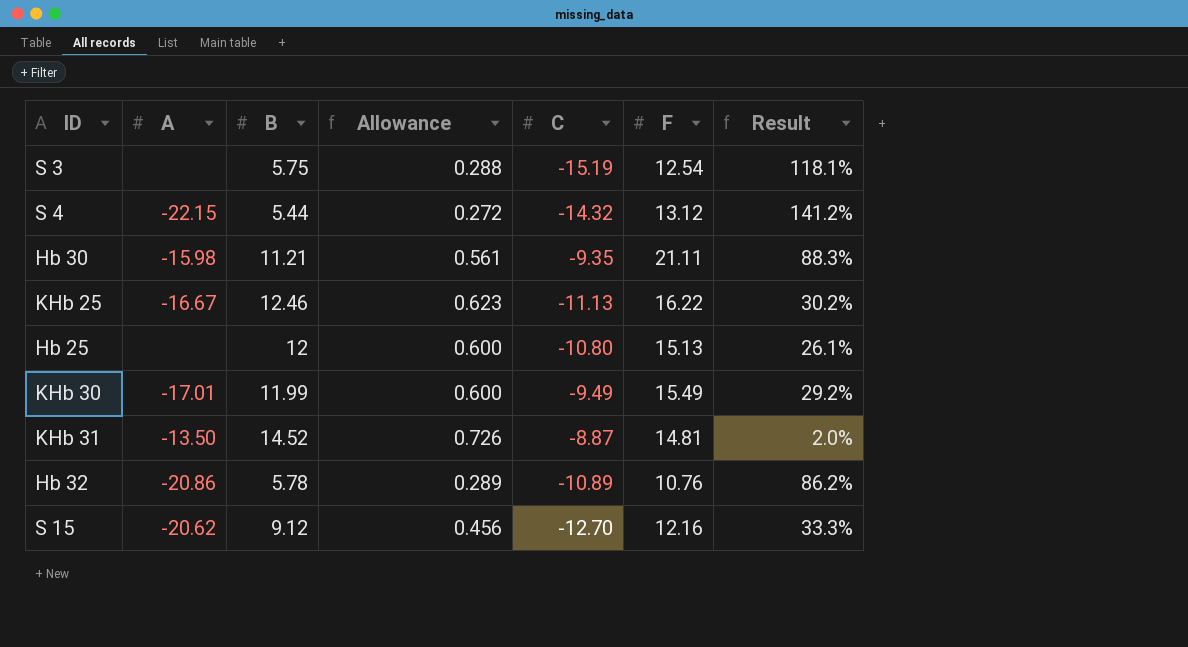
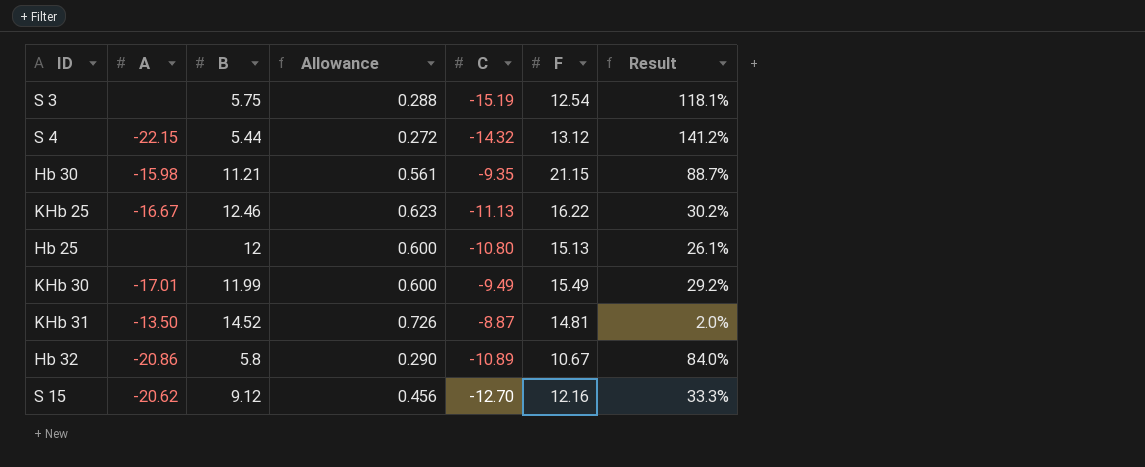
Hb 30 | F: 21.11 -> 21.15
Hb 30 | Result: 88.3% -> 88.7%
Hb 32 | B: 5.78 -> 5.8
Hb 32 | Allowance: 0.289 -> 0.290
Hb 32 | F: 10.76 -> 10.67
Hb 32 | Result: 86.2% -> 84.0%

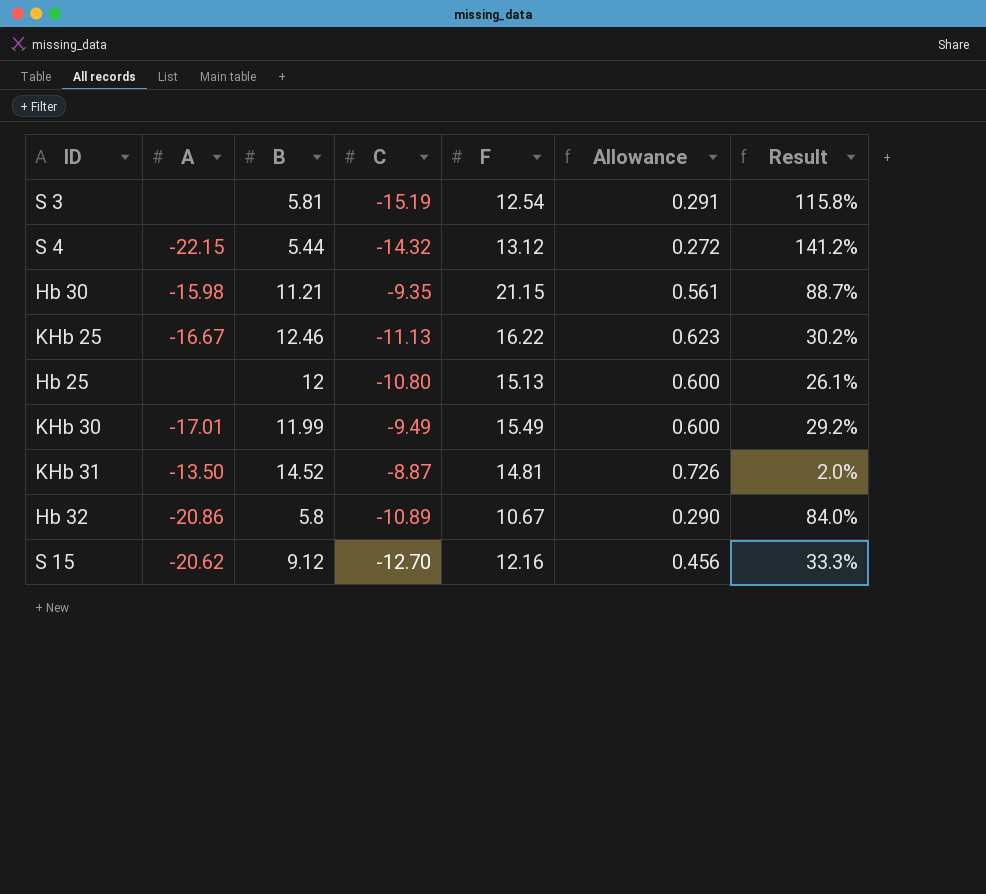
column Allowance | position: 4 -> 6
S 3 | B: 5.75 -> 5.81
S 3 | Allowance: 0.288 -> 0.291
S 3 | Result: 118.1% -> 115.8%

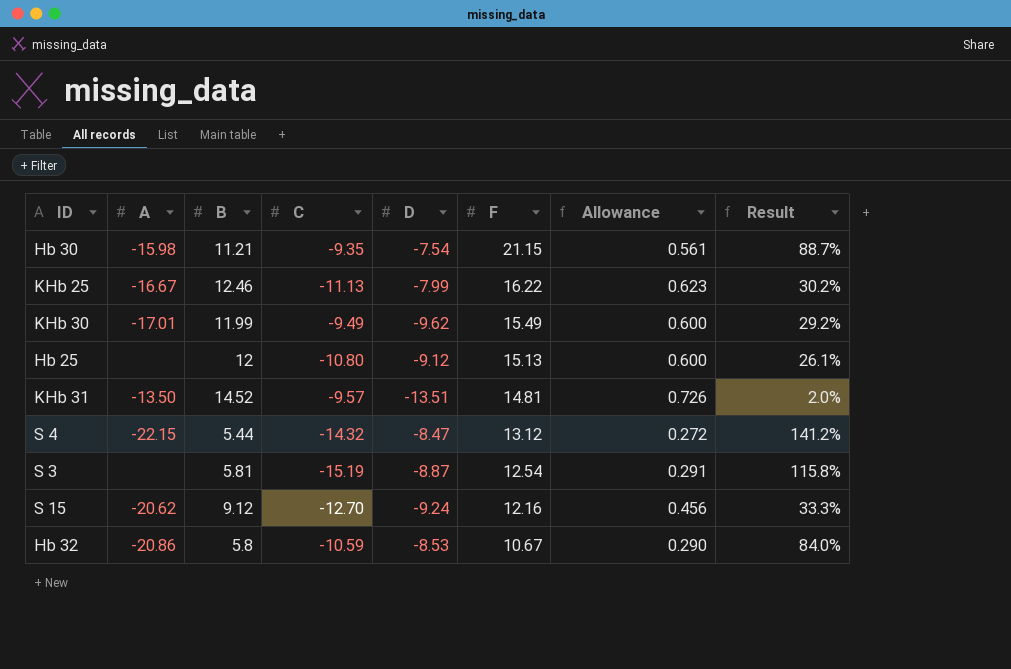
row order: none -> F descending
column D | position: none -> 5
KHb 31 | C: -8.87 -> -9.57
Hb 32 | C: -10.89 -> -10.59

